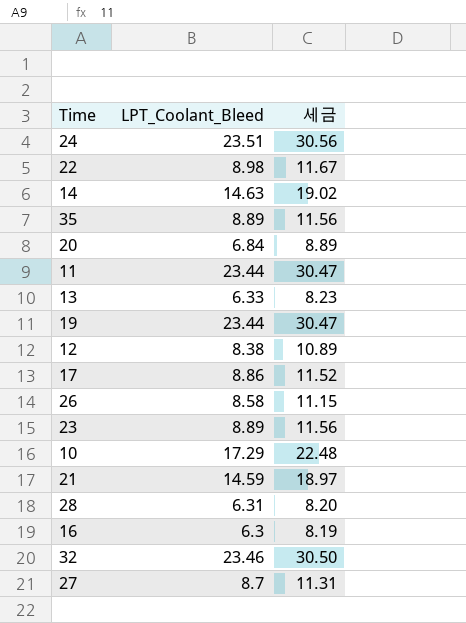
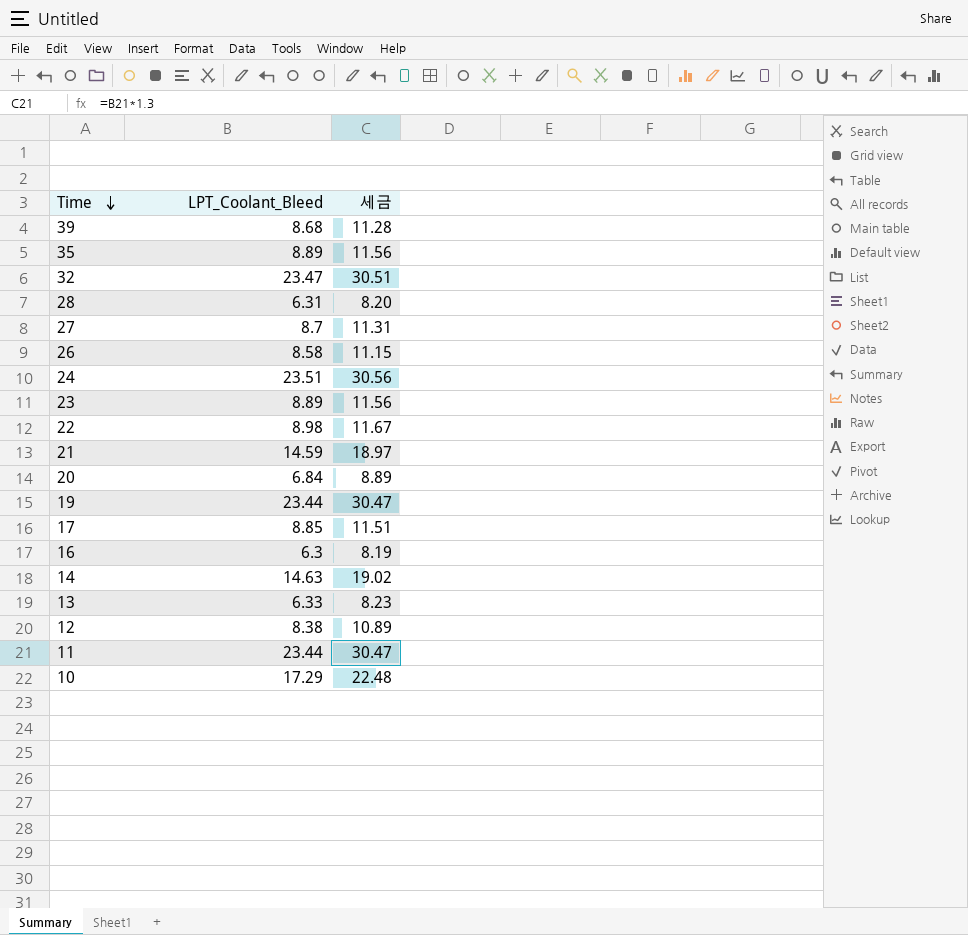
row order: none -> Time descending
row 39: none -> 8.68 | 11.28
32 | LPT_Coolant_Bleed: 23.46 -> 23.47
32 | 세금: 30.50 -> 30.51
17 | LPT_Coolant_Bleed: 8.86 -> 8.85
17 | 세금: 11.52 -> 11.51

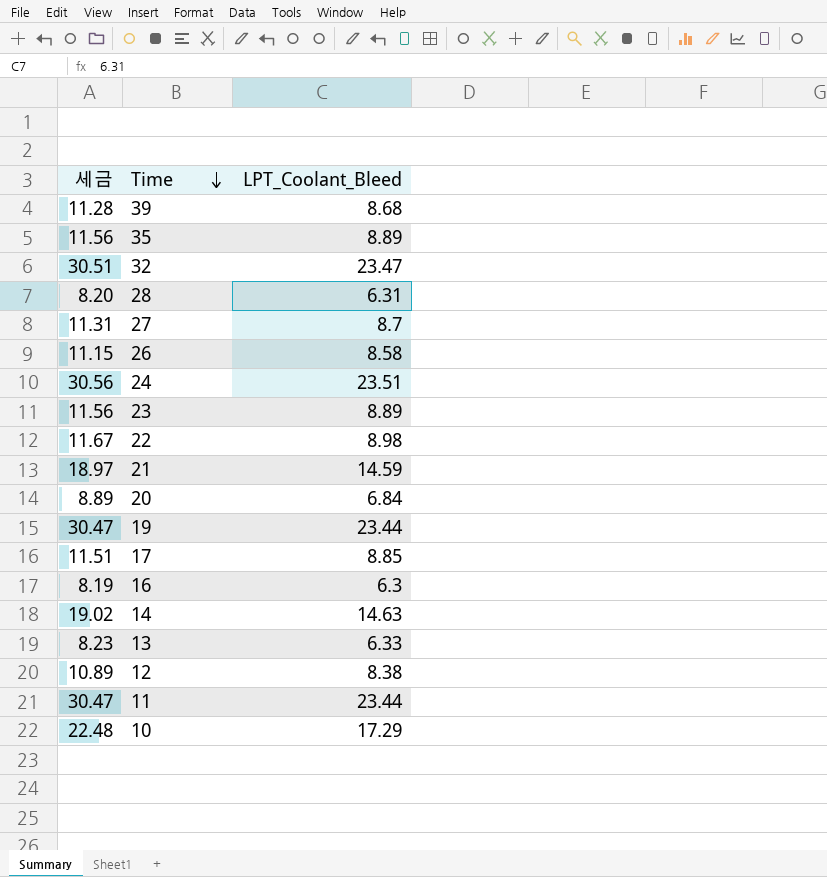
column 세금 | position: 3 -> 1

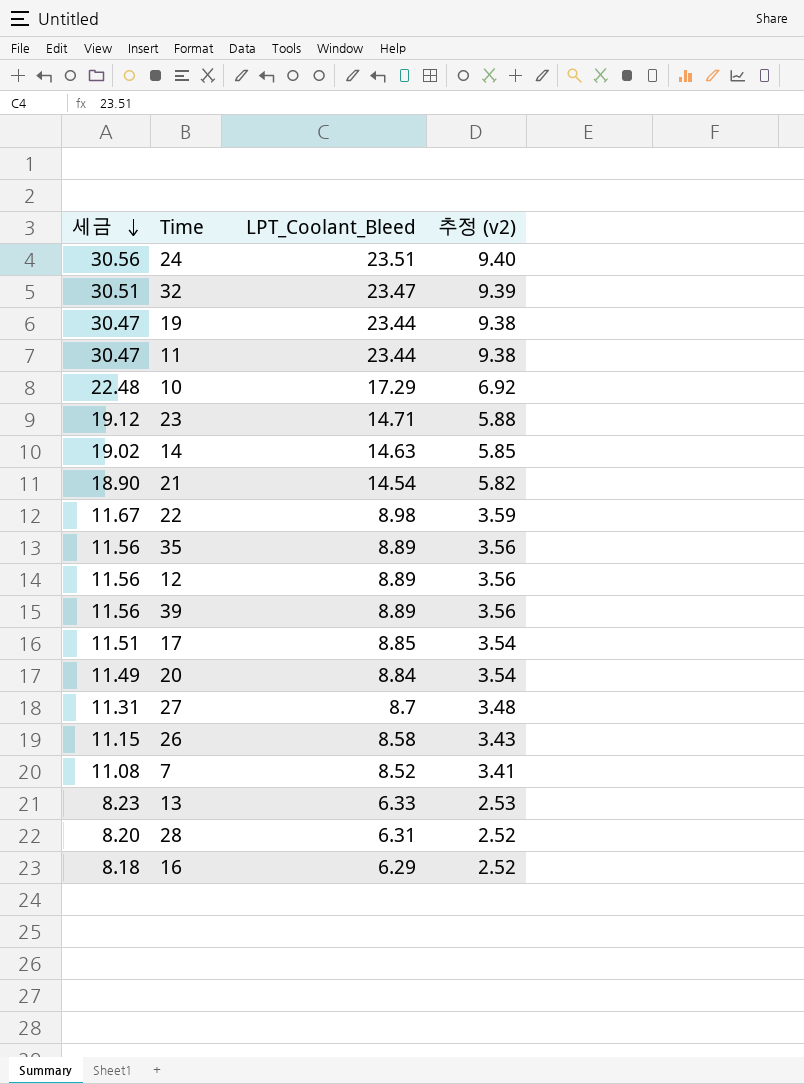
row order: Time descending -> 세금 descending
column 추정 (v2) | formula: none -> [LPT_Coolant_Bleed] * 0.4
23 | 세금: 11.56 -> 19.12
23 | LPT_Coolant_Bleed: 8.89 -> 14.71
21 | 세금: 18.97 -> 18.90
21 | LPT_Coolant_Bleed: 14.59 -> 14.54
12 | 세금: 10.89 -> 11.56
12 | LPT_Coolant_Bleed: 8.38 -> 8.89
39 | 세금: 11.28 -> 11.56
39 | LPT_Coolant_Bleed: 8.68 -> 8.89
20 | 세금: 8.89 -> 11.49
20 | LPT_Coolant_Bleed: 6.84 -> 8.84
row 7: none -> 11.08 | 8.52 | 3.41
16 | 세금: 8.19 -> 8.18
16 | LPT_Coolant_Bleed: 6.3 -> 6.29

